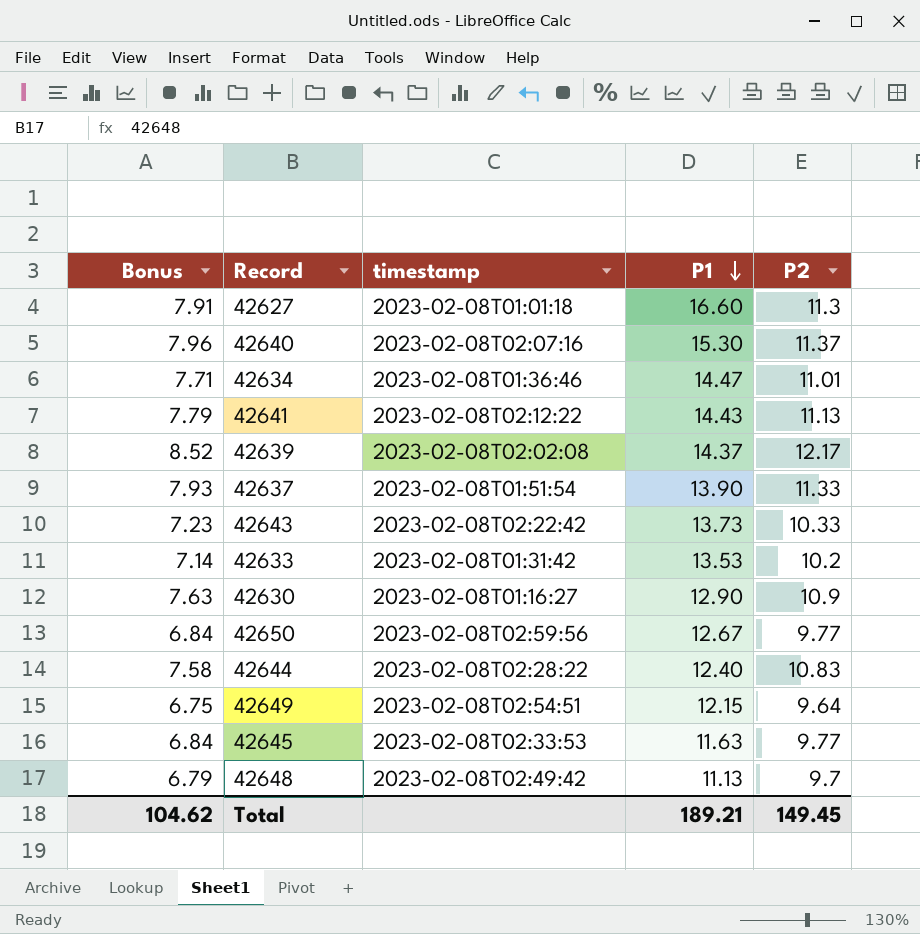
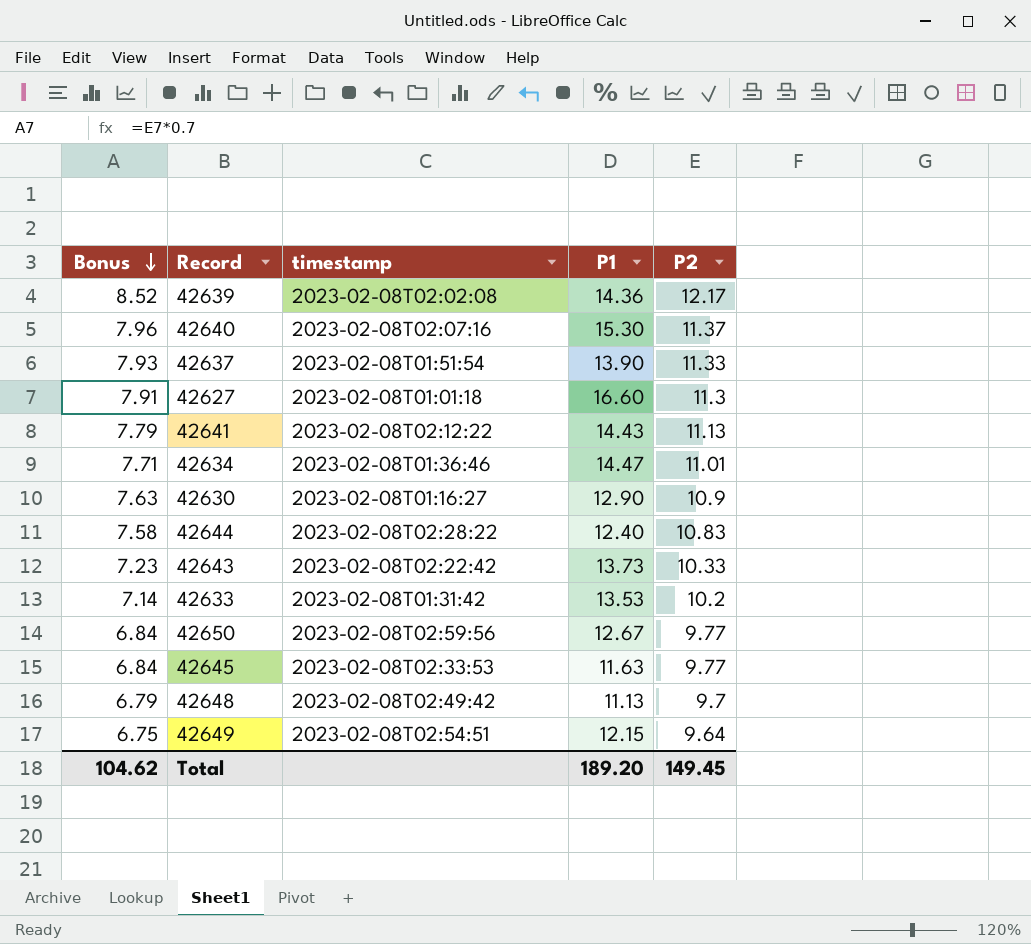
row order: P1 descending -> Bonus descending
42639 | P1: 14.37 -> 14.36
Total | P1: 189.21 -> 189.20

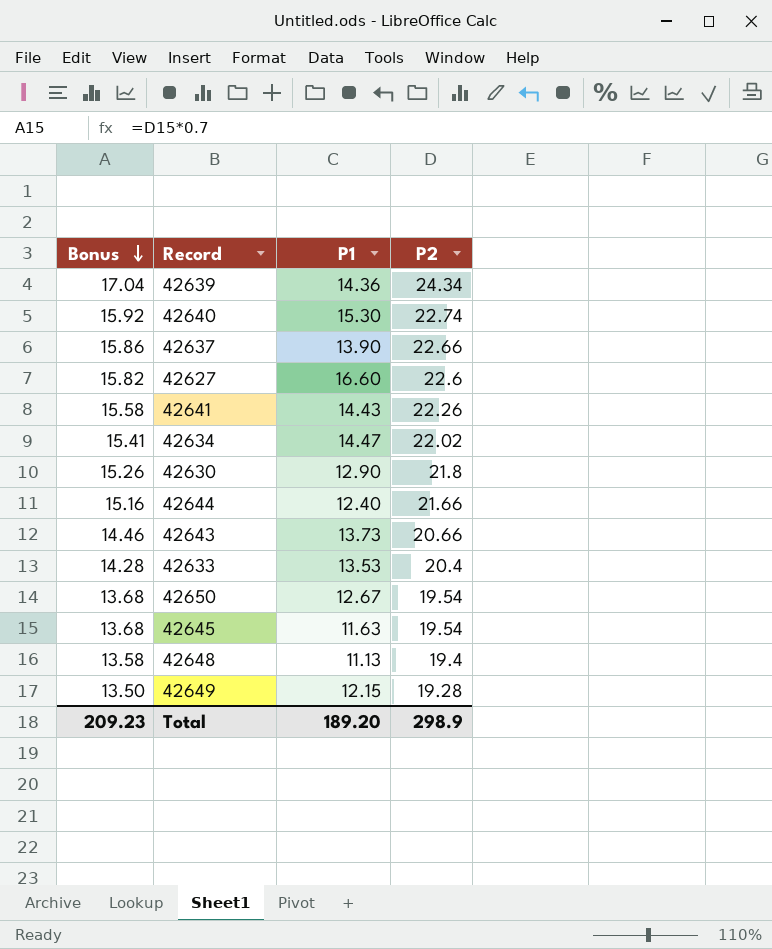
column timestamp | position: 3 -> none
42639 | Bonus: 8.52 -> 17.04
42639 | P2: 12.17 -> 24.34
42640 | Bonus: 7.96 -> 15.92
42640 | P2: 11.37 -> 22.74
42637 | Bonus: 7.93 -> 15.86
42637 | P2: 11.33 -> 22.66
42627 | Bonus: 7.91 -> 15.82
42627 | P2: 11.3 -> 22.6
42641 | Bonus: 7.79 -> 15.58
42641 | P2: 11.13 -> 22.26
42634 | Bonus: 7.71 -> 15.41
42634 | P2: 11.01 -> 22.02
42630 | Bonus: 7.63 -> 15.26
42630 | P2: 10.9 -> 21.8
42644 | Bonus: 7.58 -> 15.16
42644 | P2: 10.83 -> 21.66
42643 | Bonus: 7.23 -> 14.46
42643 | P2: 10.33 -> 20.66
42633 | Bonus: 7.14 -> 14.28
42633 | P2: 10.2 -> 20.4
42650 | Bonus: 6.84 -> 13.68
42650 | P2: 9.77 -> 19.54
42645 | Bonus: 6.84 -> 13.68
42645 | P2: 9.77 -> 19.54
42648 | Bonus: 6.79 -> 13.58
42648 | P2: 9.7 -> 19.4
42649 | Bonus: 6.75 -> 13.50
42649 | P2: 9.64 -> 19.28
Total | Bonus: 104.62 -> 209.23
Total | P2: 149.45 -> 298.9

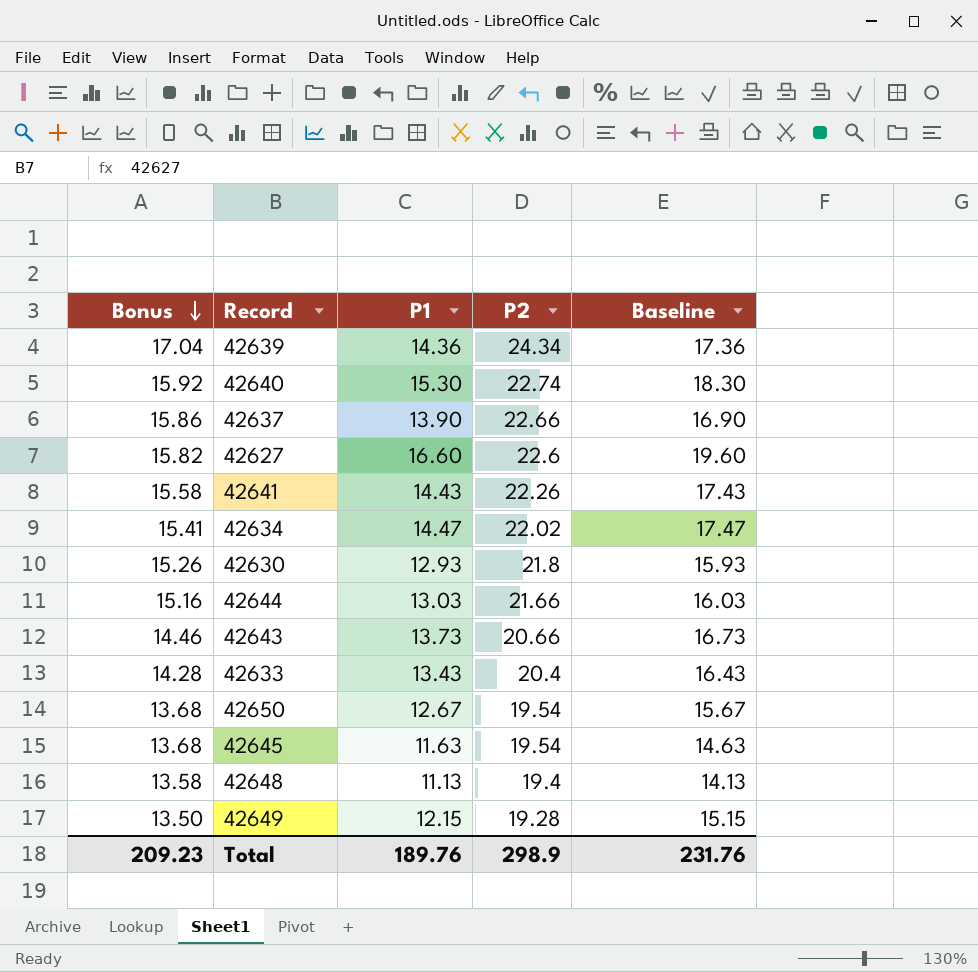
column Baseline | formula: none -> [P1] + 3
42630 | P1: 12.90 -> 12.93
42644 | P1: 12.40 -> 13.03
42633 | P1: 13.53 -> 13.43
Total | P1: 189.20 -> 189.76

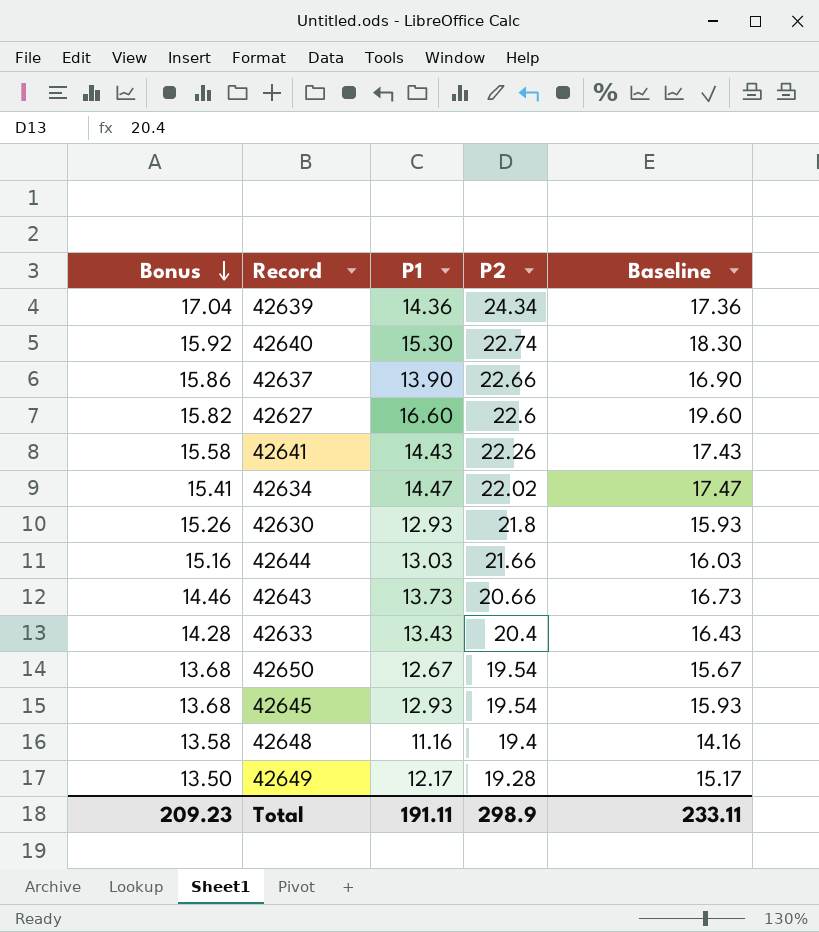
42645 | P1: 11.63 -> 12.93
42645 | Baseline: 14.63 -> 15.93
42648 | P1: 11.13 -> 11.16
42648 | Baseline: 14.13 -> 14.16
42649 | P1: 12.15 -> 12.17
42649 | Baseline: 15.15 -> 15.17
Total | P1: 189.76 -> 191.11
Total | Baseline: 231.76 -> 233.11

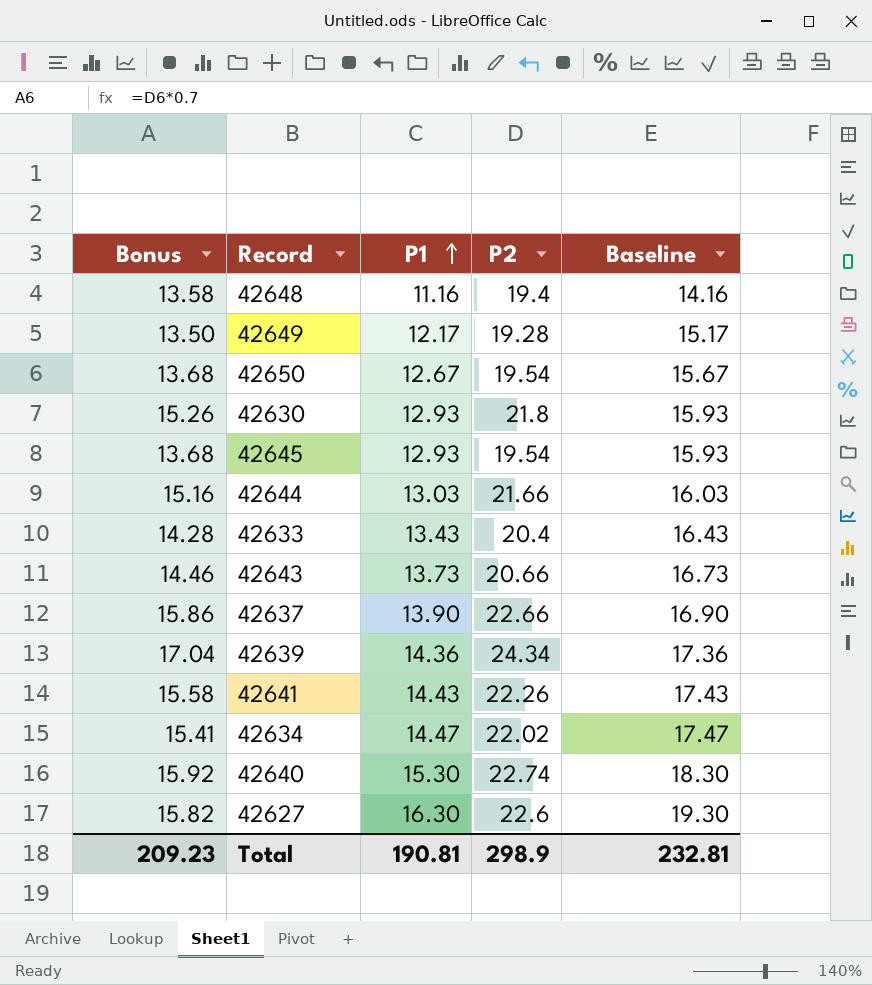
row order: Bonus descending -> P1 ascending
42627 | P1: 16.60 -> 16.30
42627 | Baseline: 19.60 -> 19.30
Total | P1: 191.11 -> 190.81
Total | Baseline: 233.11 -> 232.81

